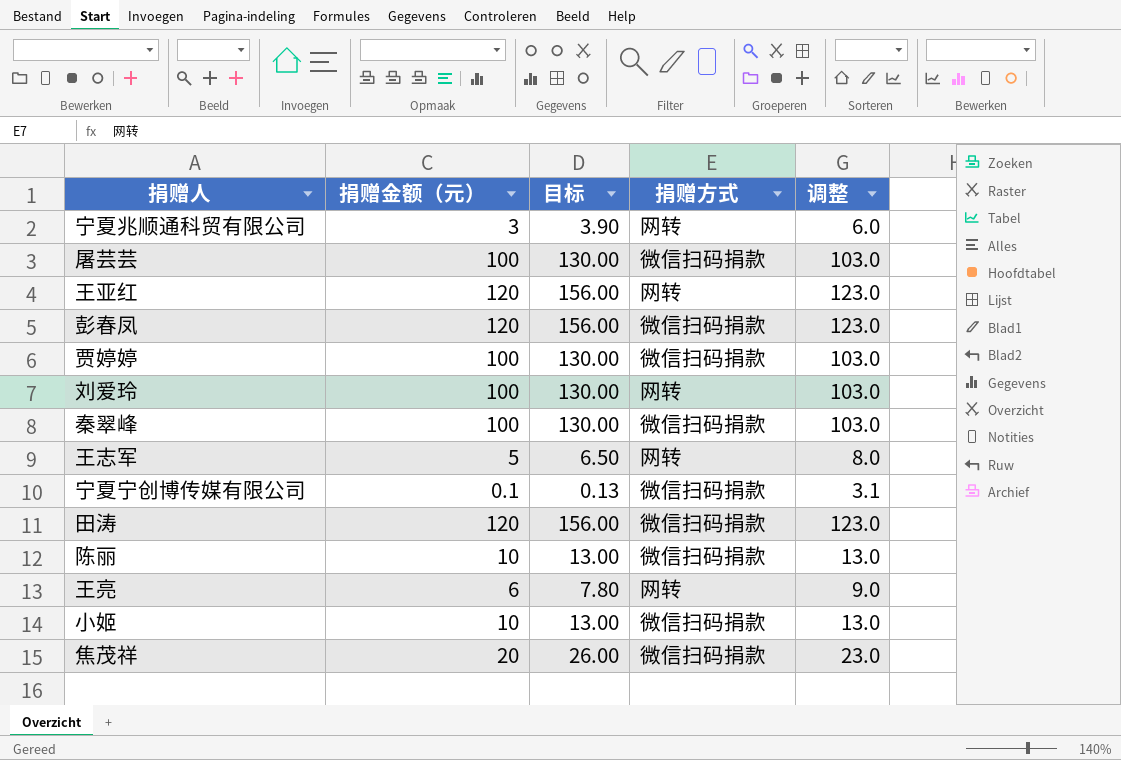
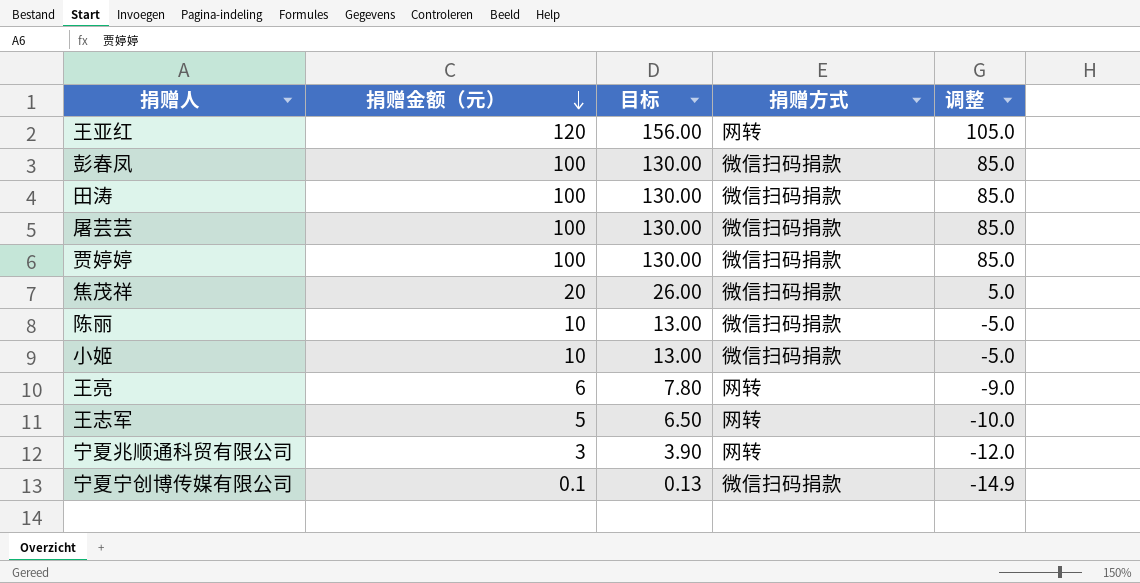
row order: none -> 捐赠金额（元） descending
column 调整 | formula: [捐赠金额（元）] + 3 -> [捐赠金额（元）] - 15
row 刘爱玲: 100 | 130.00 | 网转 | 103.0 -> none
row 秦翠峰: 100 | 130.00 | 微信扫码捐款 | 103.0 -> none
彭春凤 | 捐赠金额（元）: 120 -> 100
彭春凤 | 目标: 156.00 -> 130.00
田涛 | 捐赠金额（元）: 120 -> 100
田涛 | 目标: 156.00 -> 130.00

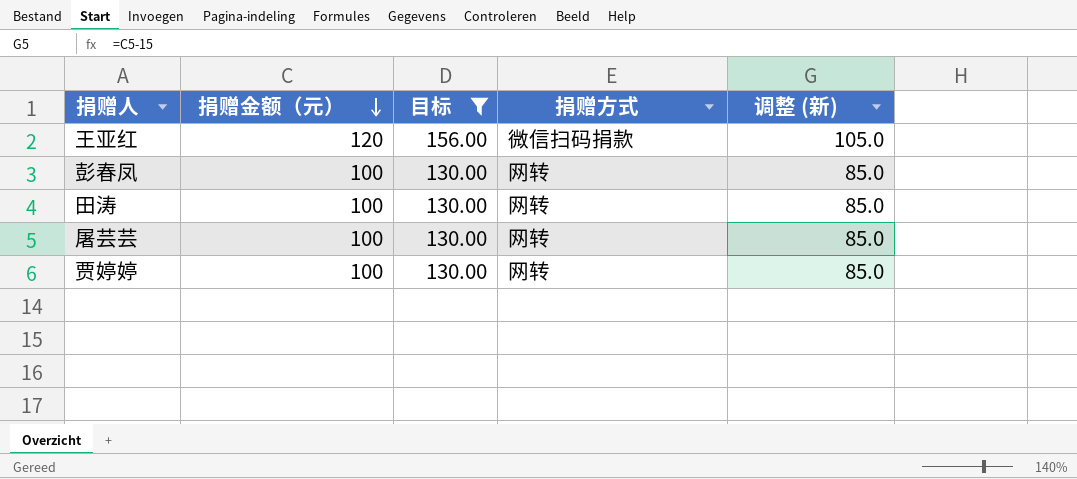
filter: none -> 目标 >= 130.00
column name: 调整 -> 调整 (新)
王亚红 | 捐赠方式: 网转 -> 微信扫码捐款
彭春凤 | 捐赠方式: 微信扫码捐款 -> 网转
田涛 | 捐赠方式: 微信扫码捐款 -> 网转
屠芸芸 | 捐赠方式: 微信扫码捐款 -> 网转
贾婷婷 | 捐赠方式: 微信扫码捐款 -> 网转

